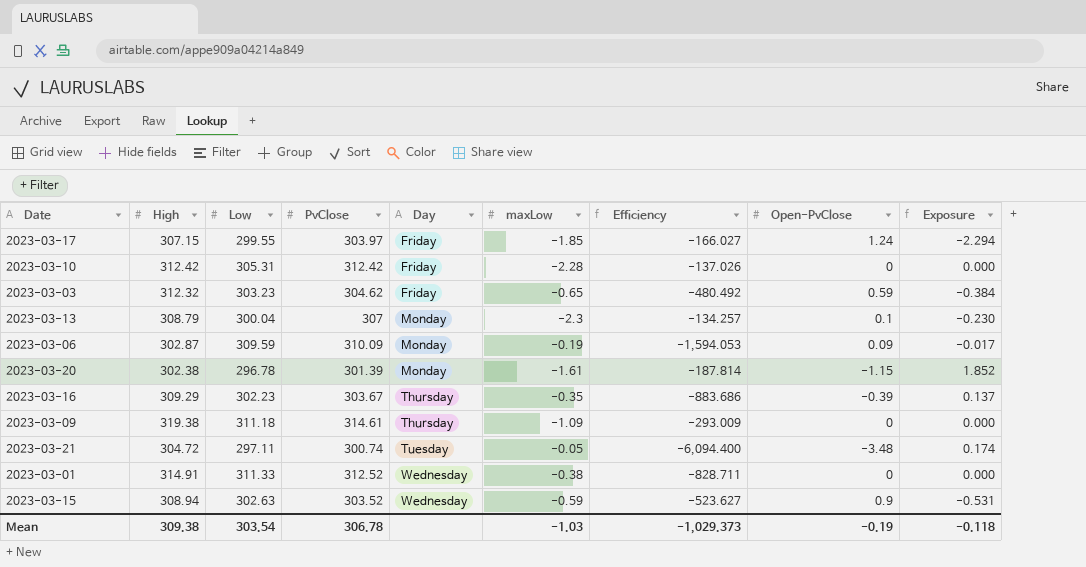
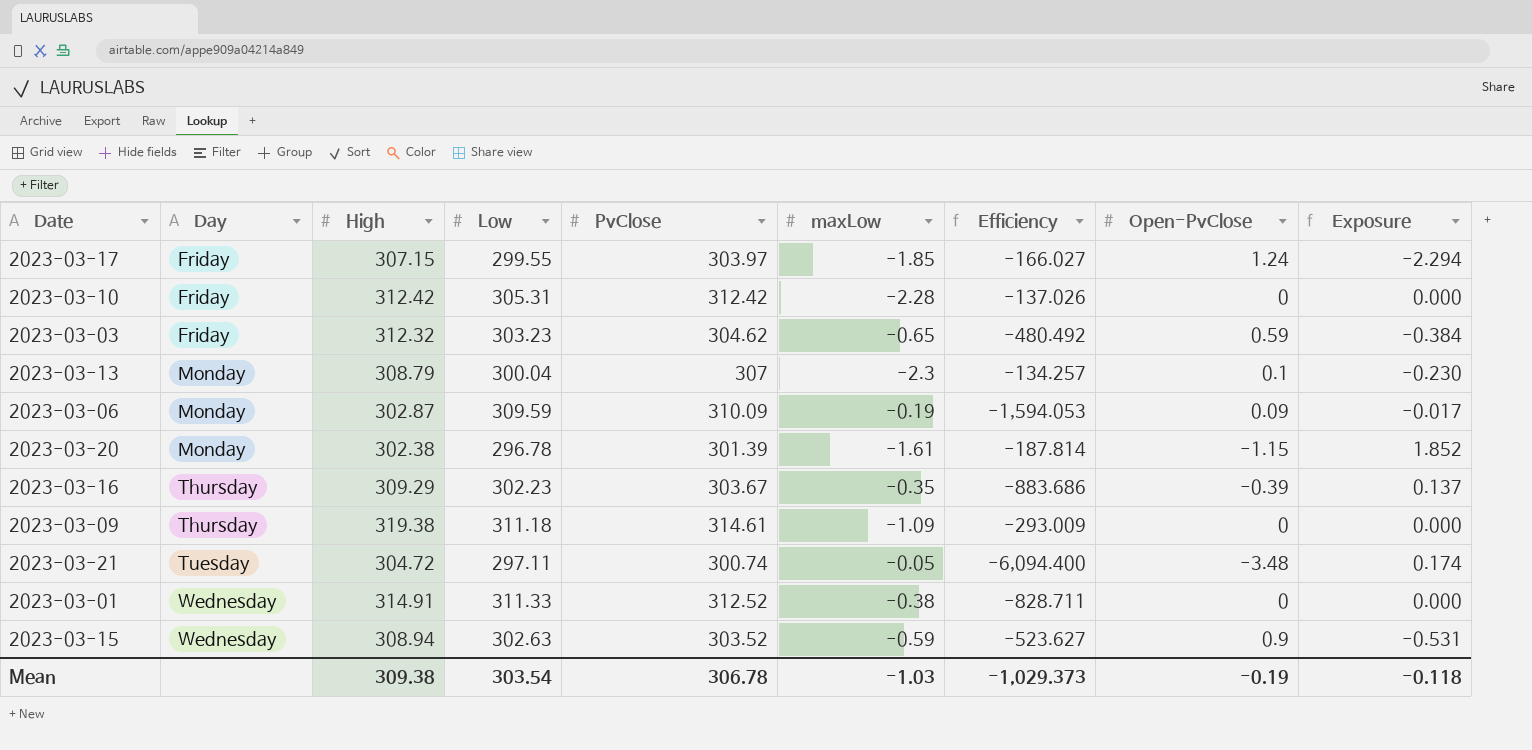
column Day | position: 5 -> 2

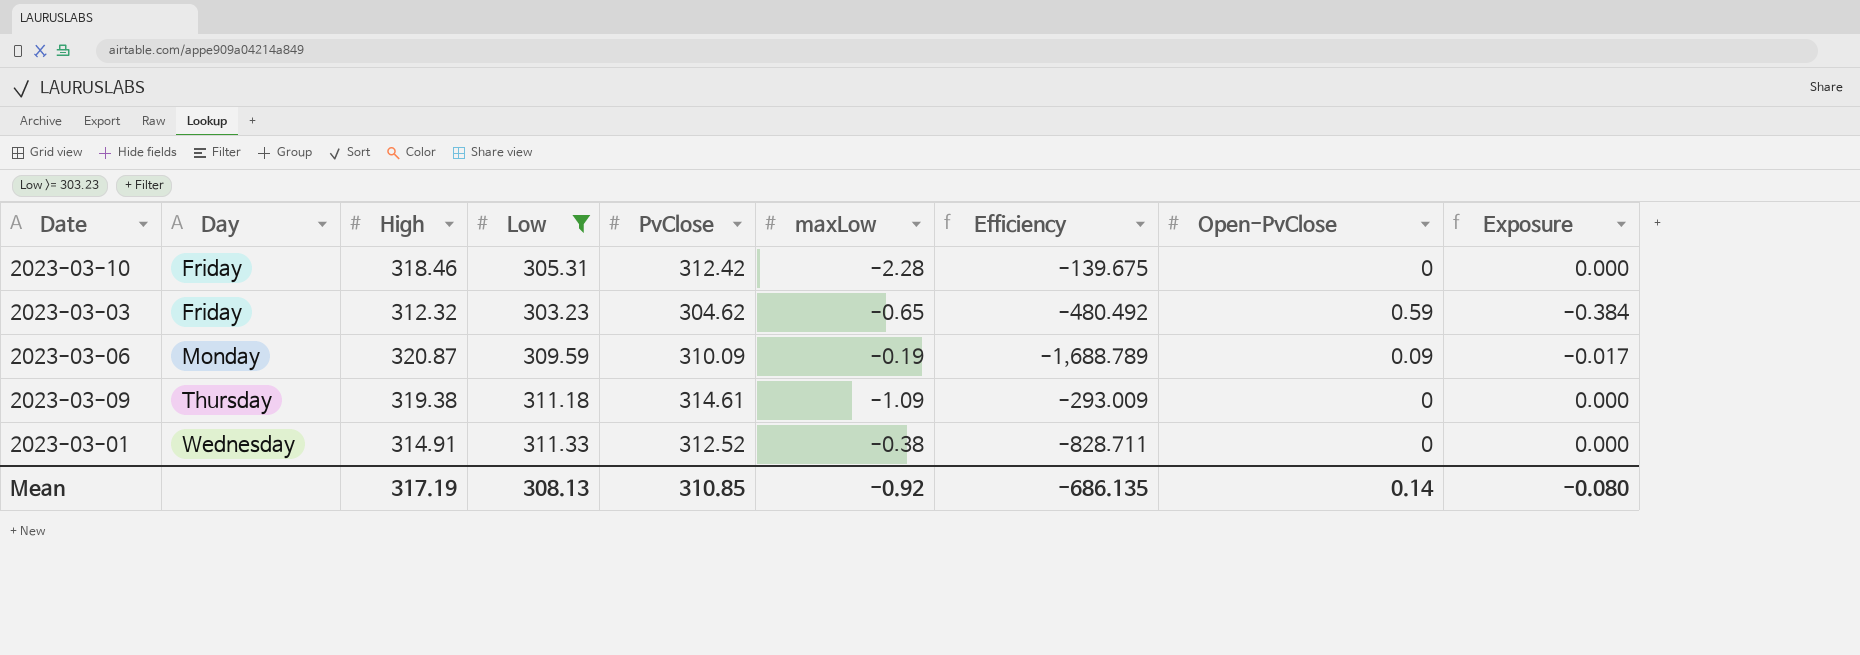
filter: none -> Low >= 303.23
2023-03-10 | High: 312.42 -> 318.46
2023-03-10 | Efficiency: -137.026 -> -139.675
2023-03-06 | High: 302.87 -> 320.87
2023-03-06 | Efficiency: -1,594.053 -> -1,688.789
Mean | High: 309.38 -> 317.19
Mean | Low: 303.54 -> 308.13
Mean | PvClose: 306.78 -> 310.85
Mean | maxLow: -1.03 -> -0.92
Mean | Efficiency: -1,029.373 -> -686.135
Mean | Open-PvClose: -0.19 -> 0.14
Mean | Exposure: -0.118 -> -0.080

